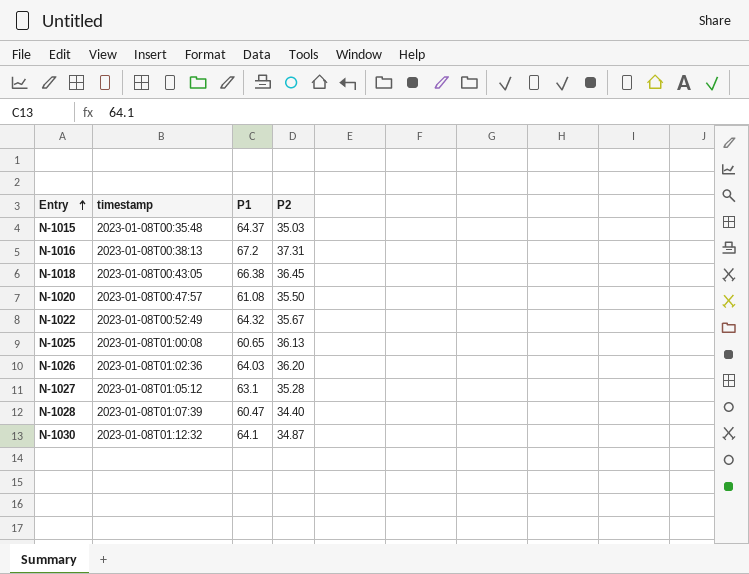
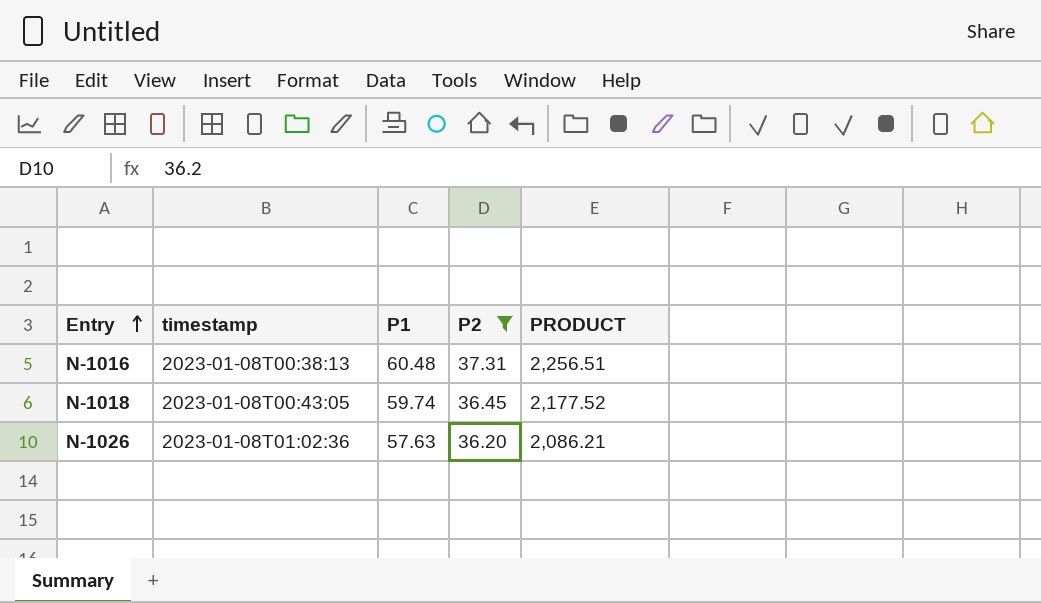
filter: none -> P2 >= 36.20
column PRODUCT | formula: none -> [P1] * [P2]
N-1016 | P1: 67.2 -> 60.48
N-1018 | P1: 66.38 -> 59.74
N-1026 | P1: 64.03 -> 57.63

